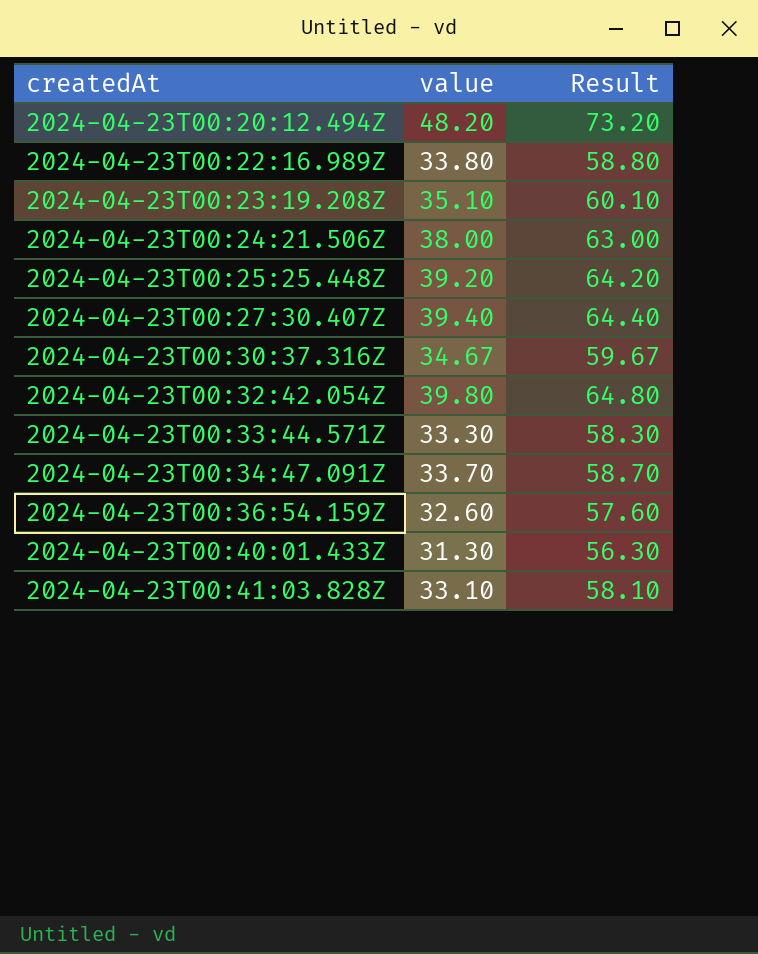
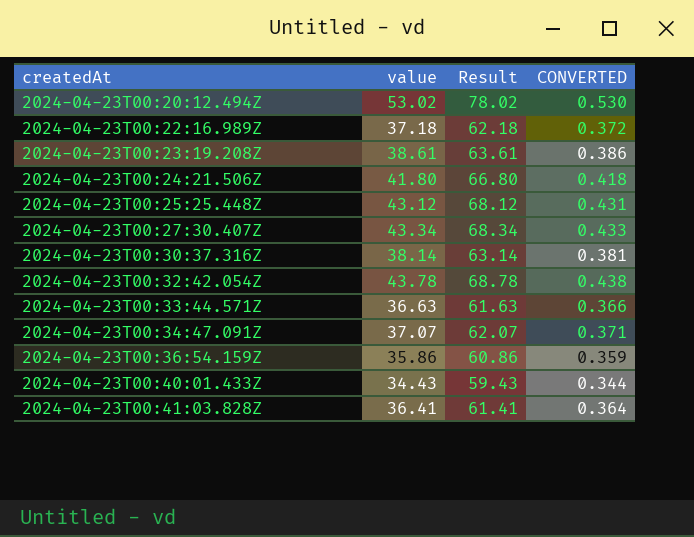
column CONVERTED | formula: none -> [value] * 0.01
2024-04-23T00:20:12.494Z | value: 48.20 -> 53.02
2024-04-23T00:20:12.494Z | Result: 73.20 -> 78.02
2024-04-23T00:22:16.989Z | value: 33.80 -> 37.18
2024-04-23T00:22:16.989Z | Result: 58.80 -> 62.18
2024-04-23T00:23:19.208Z | value: 35.10 -> 38.61
2024-04-23T00:23:19.208Z | Result: 60.10 -> 63.61
2024-04-23T00:24:21.506Z | value: 38.00 -> 41.80
2024-04-23T00:24:21.506Z | Result: 63.00 -> 66.80
2024-04-23T00:25:25.448Z | value: 39.20 -> 43.12
2024-04-23T00:25:25.448Z | Result: 64.20 -> 68.12
2024-04-23T00:27:30.407Z | value: 39.40 -> 43.34
2024-04-23T00:27:30.407Z | Result: 64.40 -> 68.34
2024-04-23T00:30:37.316Z | value: 34.67 -> 38.14
2024-04-23T00:30:37.316Z | Result: 59.67 -> 63.14
2024-04-23T00:32:42.054Z | value: 39.80 -> 43.78
2024-04-23T00:32:42.054Z | Result: 64.80 -> 68.78
2024-04-23T00:33:44.571Z | value: 33.30 -> 36.63
2024-04-23T00:33:44.571Z | Result: 58.30 -> 61.63
2024-04-23T00:34:47.091Z | value: 33.70 -> 37.07
2024-04-23T00:34:47.091Z | Result: 58.70 -> 62.07
2024-04-23T00:36:54.159Z | value: 32.60 -> 35.86
2024-04-23T00:36:54.159Z | Result: 57.60 -> 60.86
2024-04-23T00:40:01.433Z | value: 31.30 -> 34.43
2024-04-23T00:40:01.433Z | Result: 56.30 -> 59.43
2024-04-23T00:41:03.828Z | value: 33.10 -> 36.41
2024-04-23T00:41:03.828Z | Result: 58.10 -> 61.41

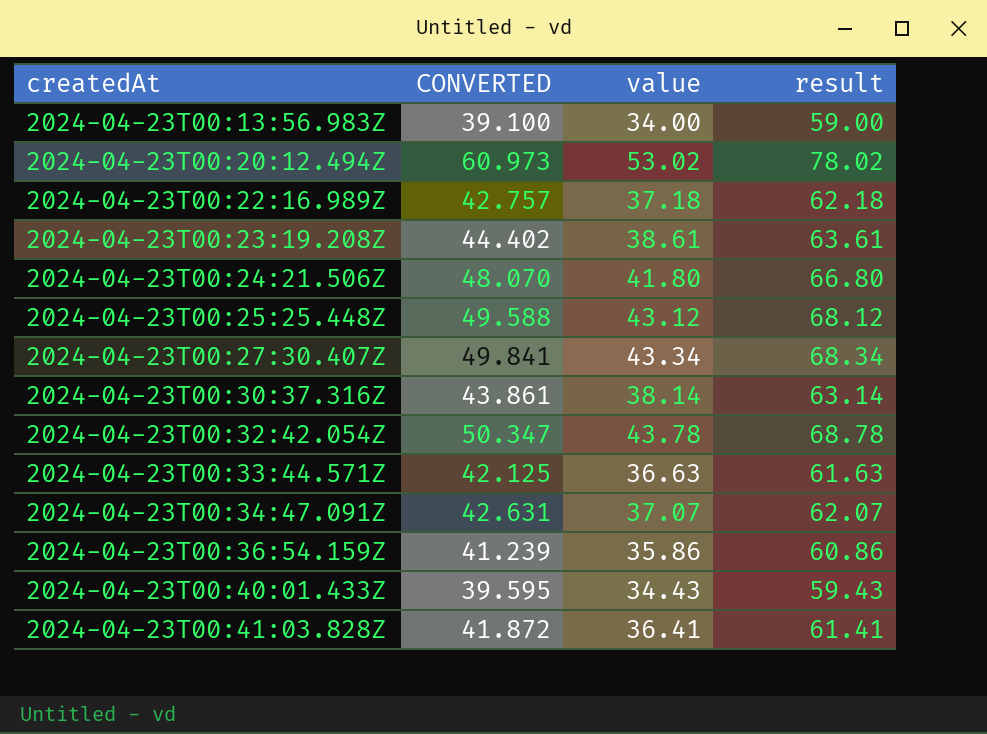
column CONVERTED | formula: [value] * 0.01 -> [value] * 1.15
column CONVERTED | position: 4 -> 2
column name: Result -> result
row 2024-04-23T00:13:56.983Z: none -> 39.100 | 34.00 | 59.00

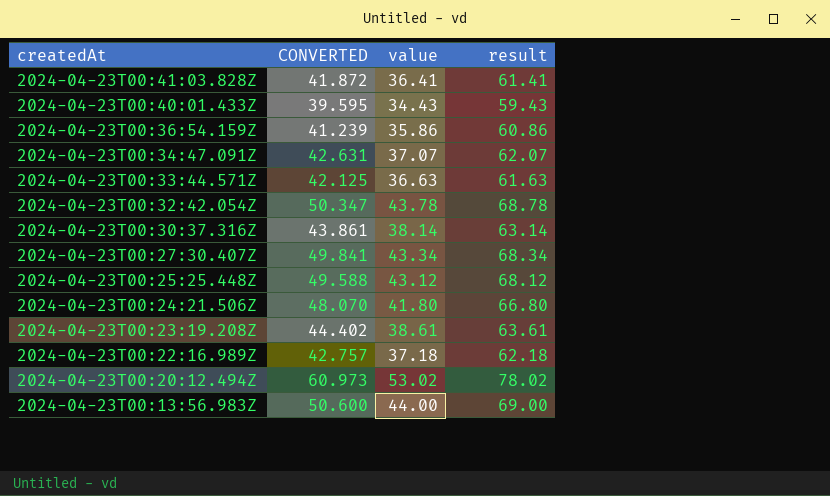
row order: createdAt ascending -> createdAt descending
2024-04-23T00:13:56.983Z | CONVERTED: 39.100 -> 50.600
2024-04-23T00:13:56.983Z | value: 34.00 -> 44.00
2024-04-23T00:13:56.983Z | result: 59.00 -> 69.00

